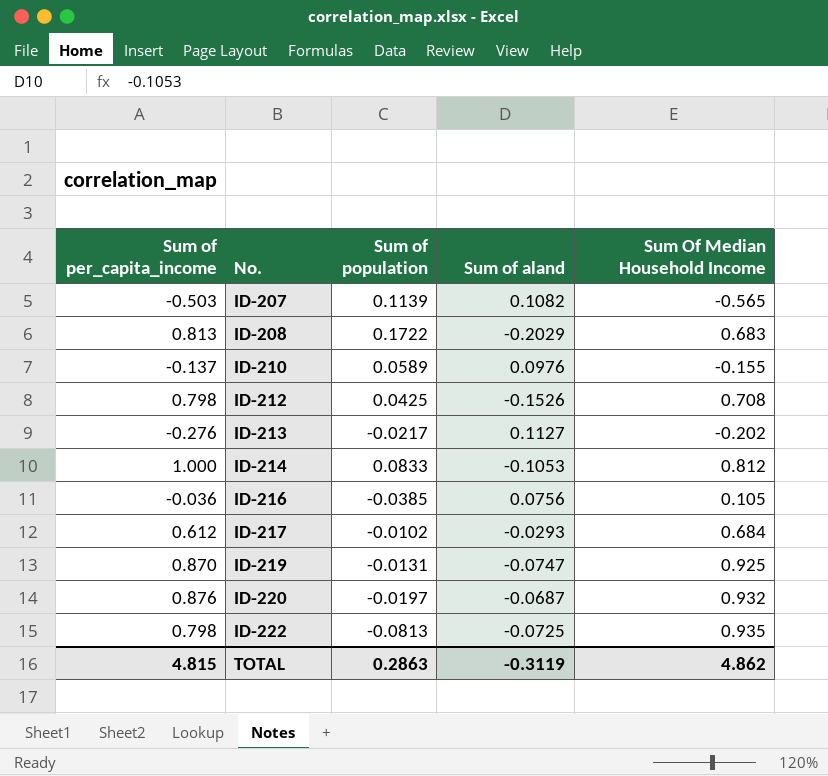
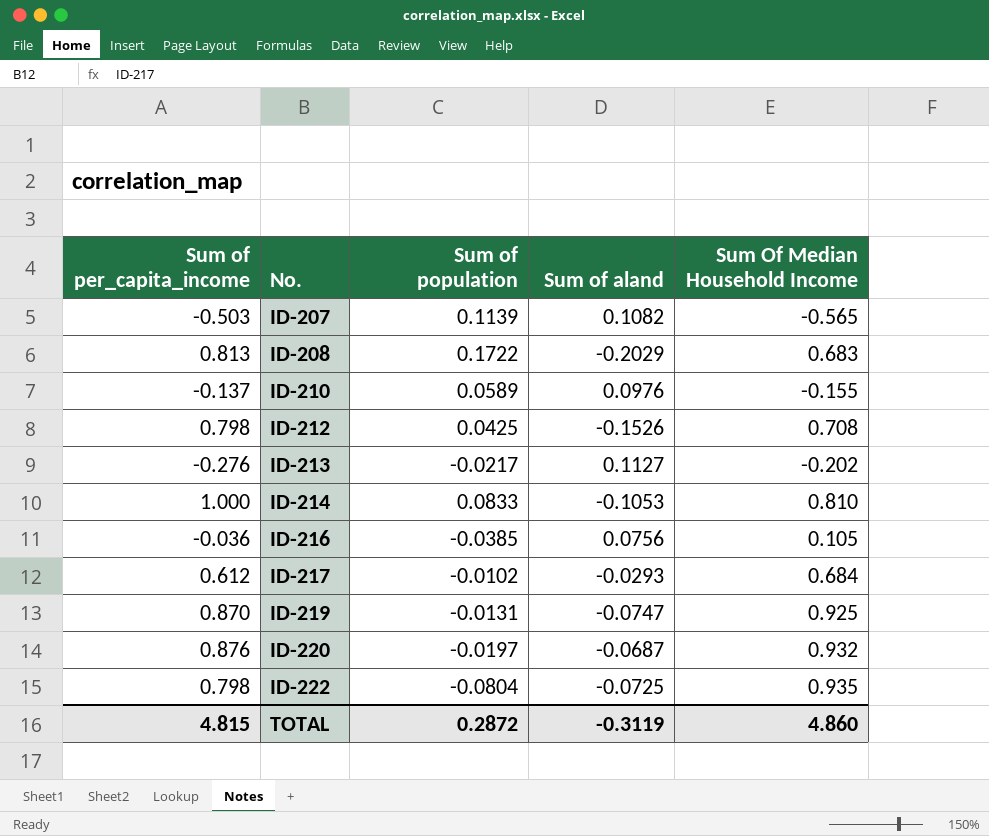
ID-214 | Sum Of Median Household Income: 0.812 -> 0.810
ID-222 | Sum of population: -0.0813 -> -0.0804
TOTAL | Sum of population: 0.2863 -> 0.2872
TOTAL | Sum Of Median Household Income: 4.862 -> 4.860

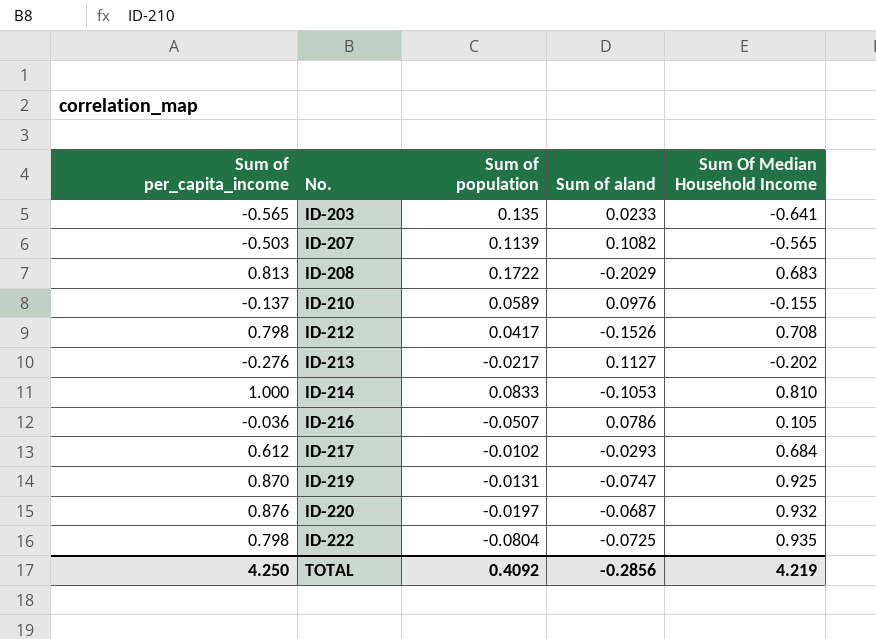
row ID-203: none -> -0.565 | 0.135 | 0.0233 | -0.641
ID-212 | Sum of population: 0.0425 -> 0.0417
ID-216 | Sum of population: -0.0385 -> -0.0507
ID-216 | Sum of aland: 0.0756 -> 0.0786
TOTAL | Sum of per_capita_income: 4.815 -> 4.250
TOTAL | Sum of population: 0.2872 -> 0.4092
TOTAL | Sum of aland: -0.3119 -> -0.2856
TOTAL | Sum Of Median Household Income: 4.860 -> 4.219

